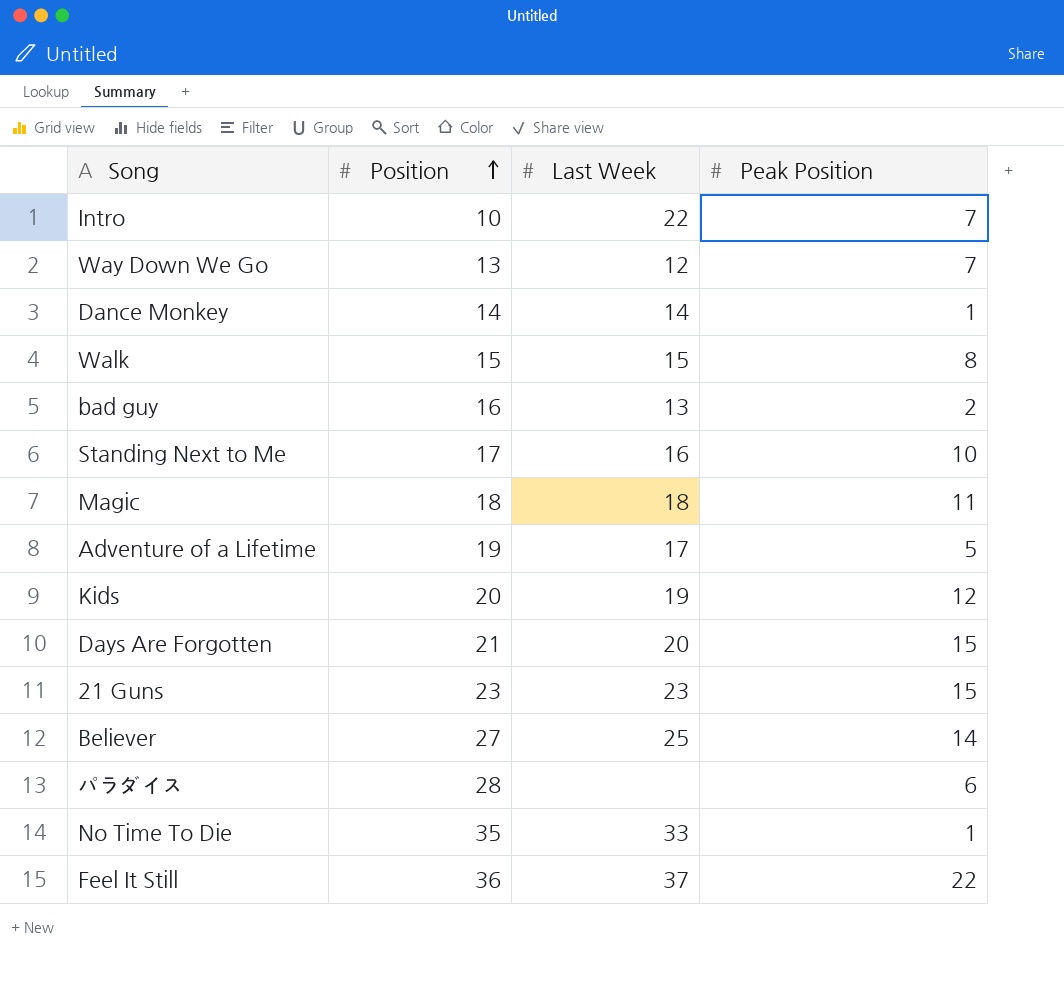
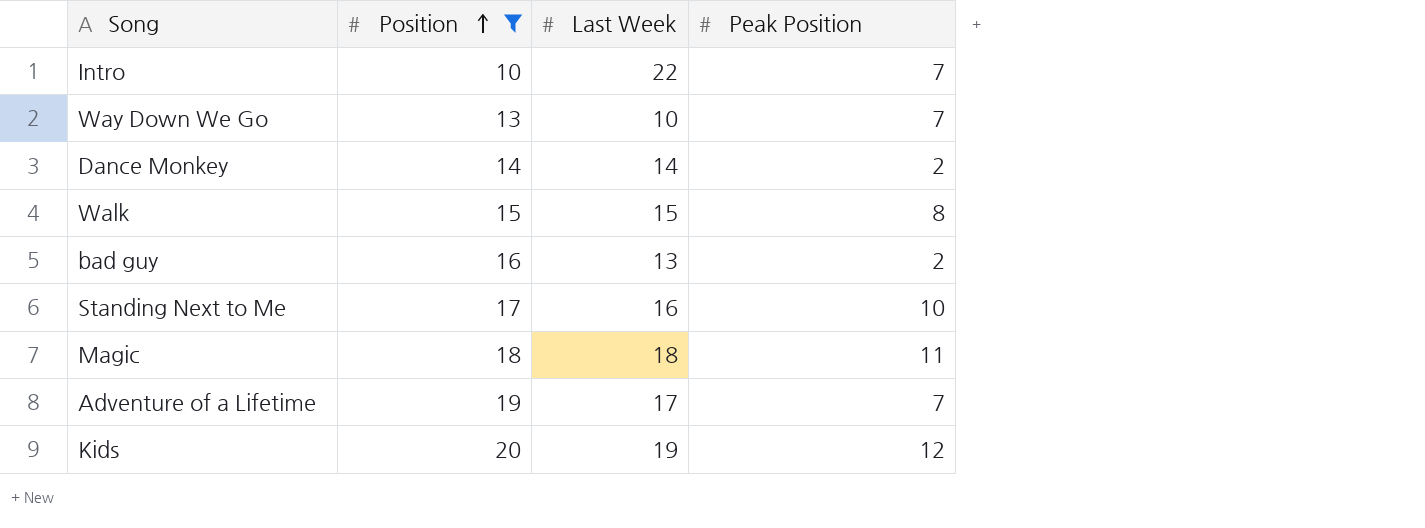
filter: none -> Position <= 20
Way Down We Go | Last Week: 12 -> 10
Dance Monkey | Peak Position: 1 -> 2
Adventure of a Lifetime | Peak Position: 5 -> 7

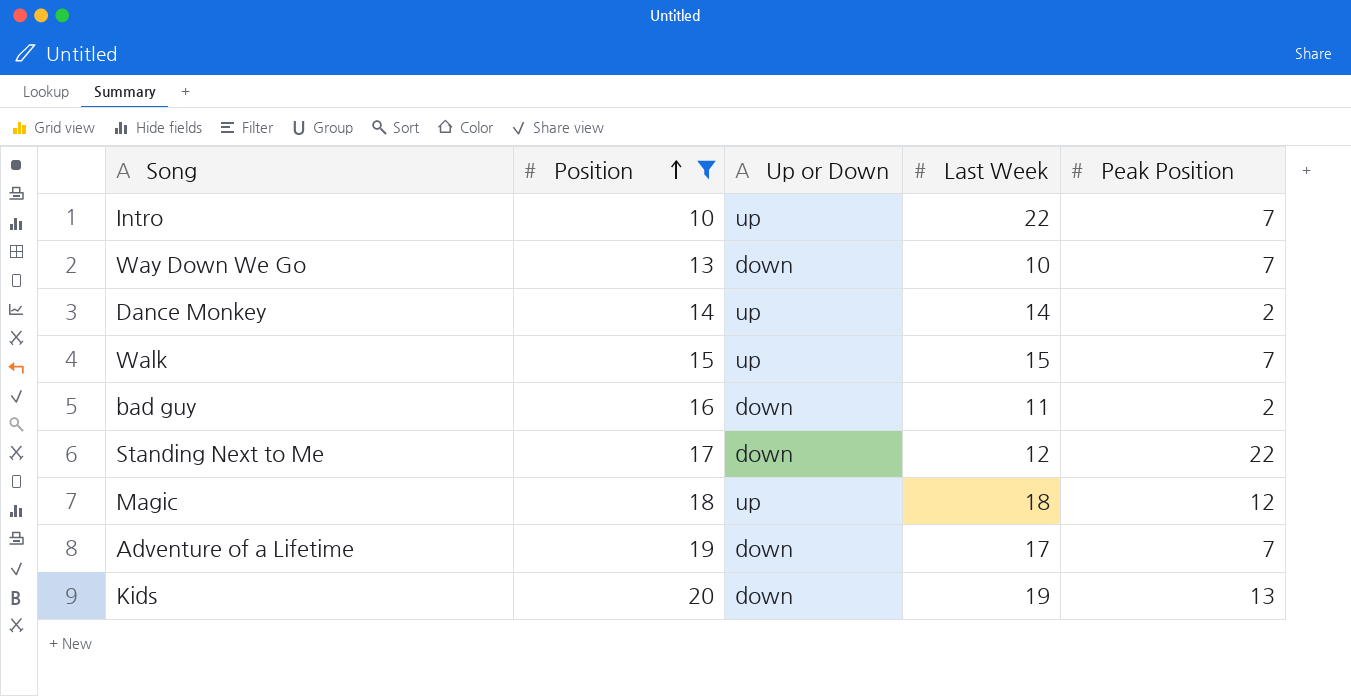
column Up or Down | position: none -> 3
Walk | Peak Position: 8 -> 7
bad guy | Last Week: 13 -> 11
Standing Next to Me | Last Week: 16 -> 12
Standing Next to Me | Peak Position: 10 -> 22
Magic | Peak Position: 11 -> 12
Kids | Peak Position: 12 -> 13

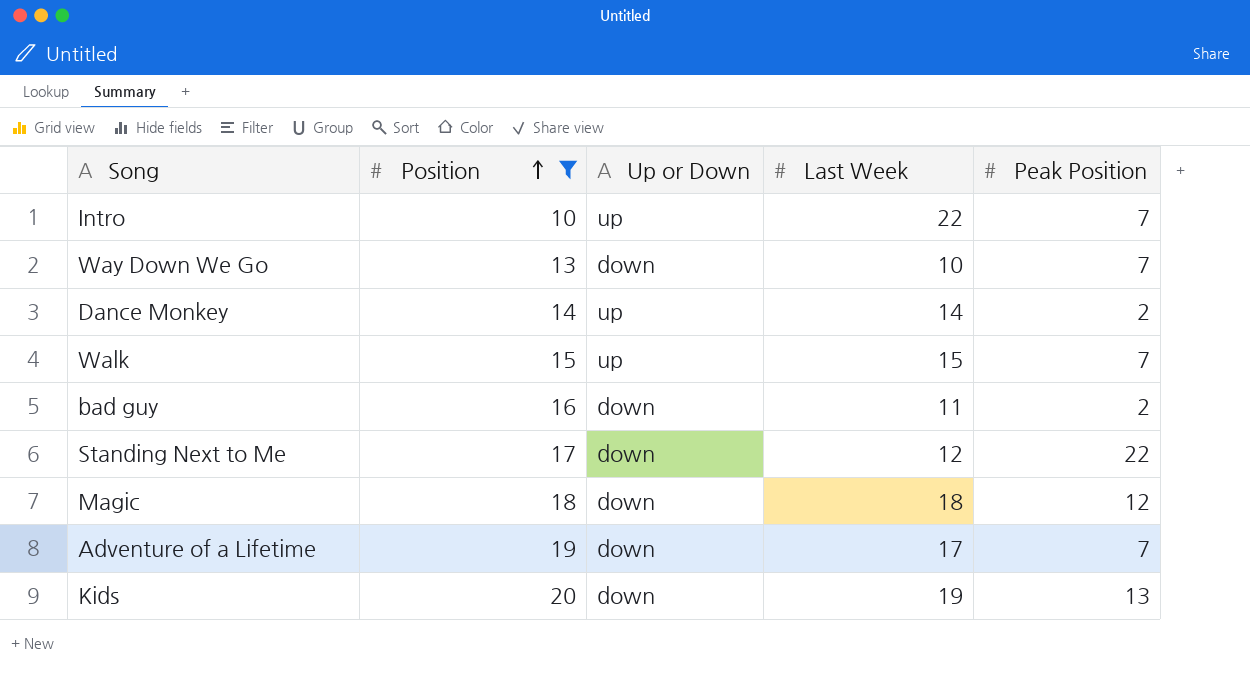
Magic | Up or Down: up -> down

